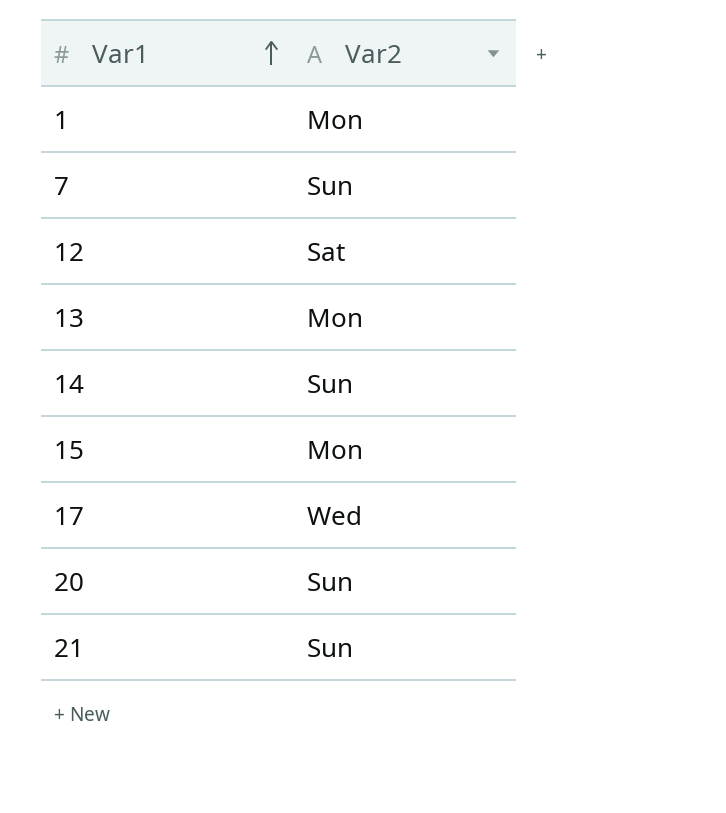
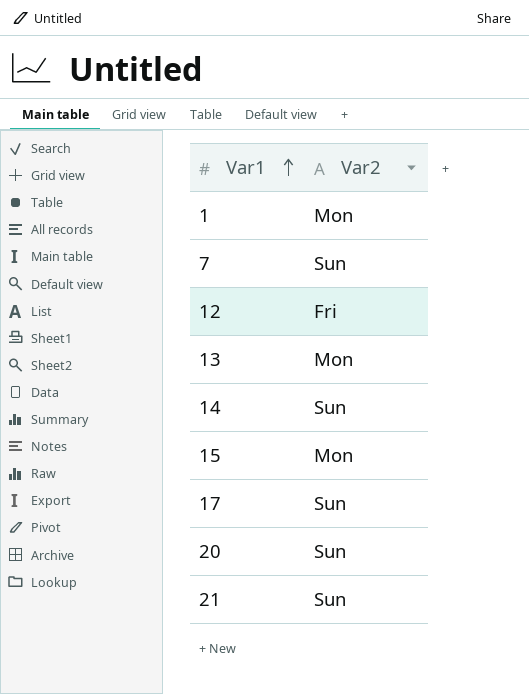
12 | Var2: Sat -> Fri
17 | Var2: Wed -> Sun

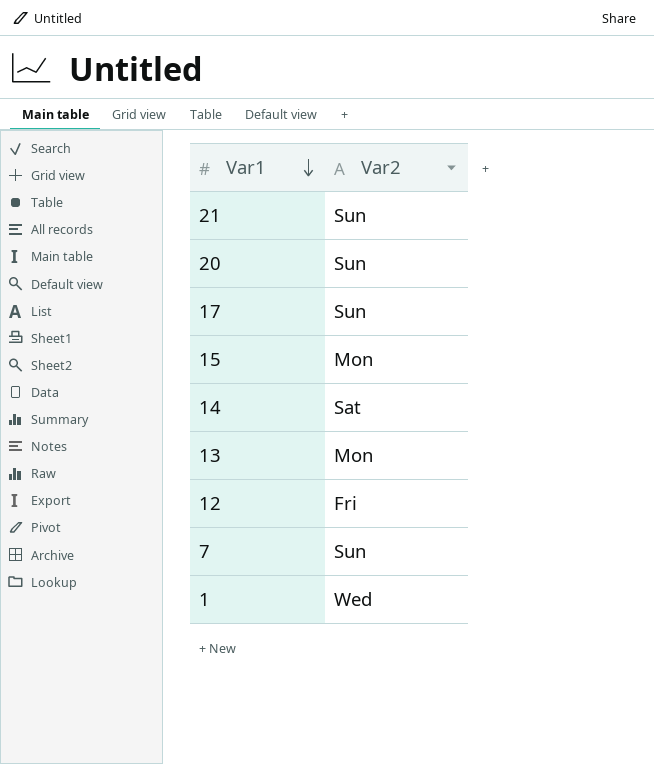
row order: Var1 ascending -> Var1 descending
14 | Var2: Sun -> Sat
1 | Var2: Mon -> Wed

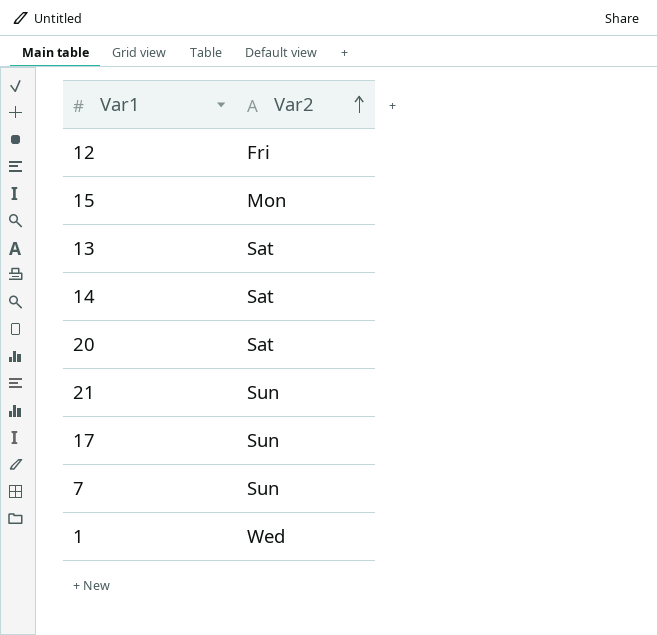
row order: Var1 descending -> Var2 ascending
13 | Var2: Mon -> Sat
20 | Var2: Sun -> Sat

